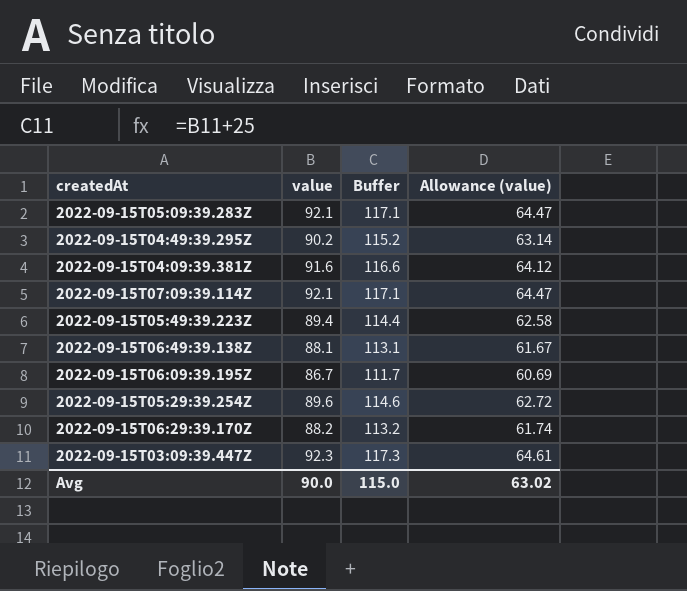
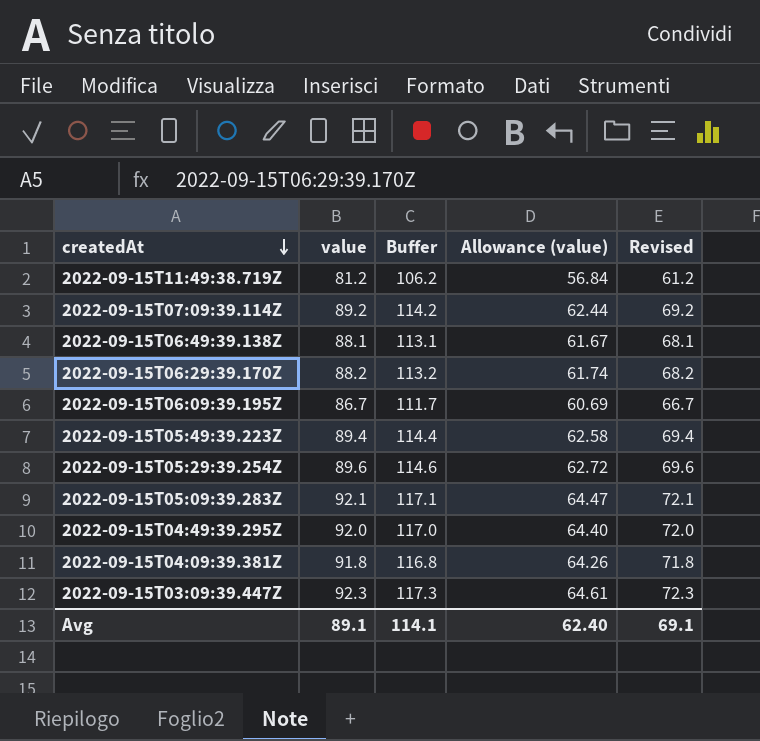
row order: none -> createdAt descending
column Revised | formula: none -> [value] - 20
row 2022-09-15T11:49:38.719Z: none -> 81.2 | 106.2 | 56.84 | 61.2
2022-09-15T07:09:39.114Z | value: 92.1 -> 89.2
2022-09-15T07:09:39.114Z | Buffer: 117.1 -> 114.2
2022-09-15T07:09:39.114Z | Allowance (value): 64.47 -> 62.44
2022-09-15T04:49:39.295Z | value: 90.2 -> 92.0
2022-09-15T04:49:39.295Z | Buffer: 115.2 -> 117.0
2022-09-15T04:49:39.295Z | Allowance (value): 63.14 -> 64.40
2022-09-15T04:09:39.381Z | value: 91.6 -> 91.8
2022-09-15T04:09:39.381Z | Buffer: 116.6 -> 116.8
2022-09-15T04:09:39.381Z | Allowance (value): 64.12 -> 64.26
Avg | value: 90.0 -> 89.1
Avg | Buffer: 115.0 -> 114.1
Avg | Allowance (value): 63.02 -> 62.40

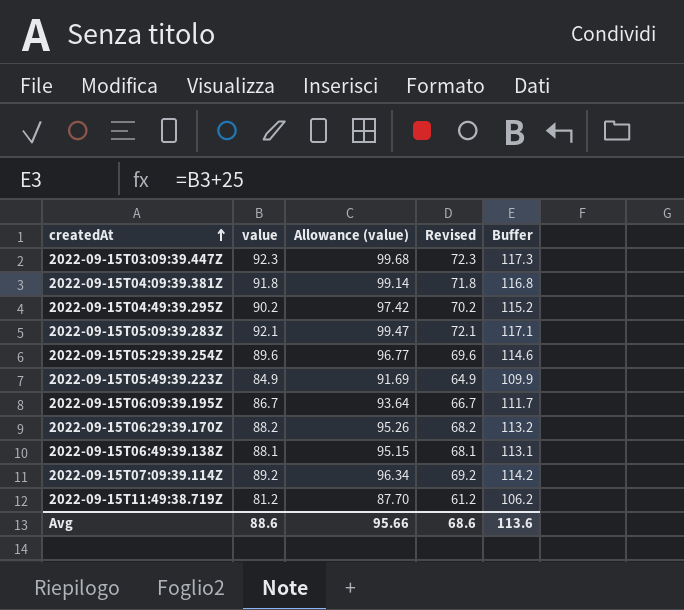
row order: createdAt descending -> createdAt ascending
column Allowance (value) | formula: [value] * 0.7 -> [value] * 1.08
column Buffer | position: 3 -> 5
2022-09-15T04:49:39.295Z | value: 92.0 -> 90.2
2022-09-15T04:49:39.295Z | Revised: 72.0 -> 70.2
2022-09-15T04:49:39.295Z | Buffer: 117.0 -> 115.2
2022-09-15T05:49:39.223Z | value: 89.4 -> 84.9
2022-09-15T05:49:39.223Z | Revised: 69.4 -> 64.9
2022-09-15T05:49:39.223Z | Buffer: 114.4 -> 109.9
Avg | value: 89.1 -> 88.6
Avg | Allowance (value): 62.40 -> 95.66
Avg | Revised: 69.1 -> 68.6
Avg | Buffer: 114.1 -> 113.6

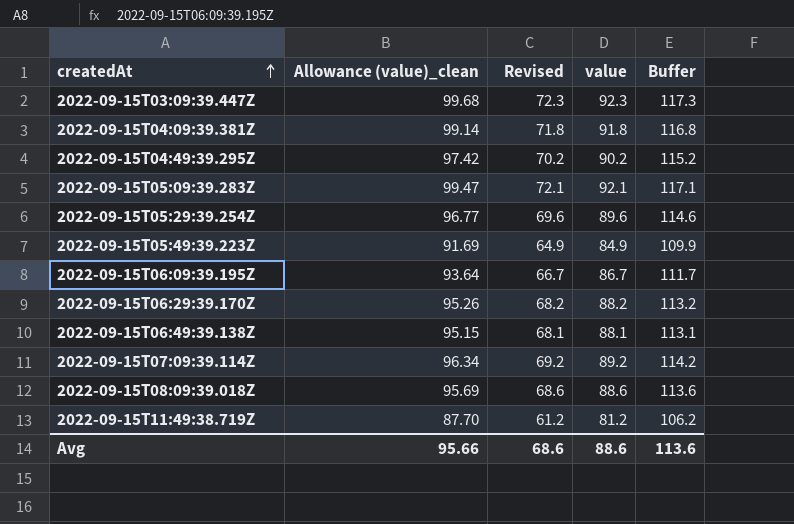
column name: Allowance (value) -> Allowance (value)_clean
column value | position: 2 -> 4
row 2022-09-15T08:09:39.018Z: none -> 95.69 | 68.6 | 88.6 | 113.6

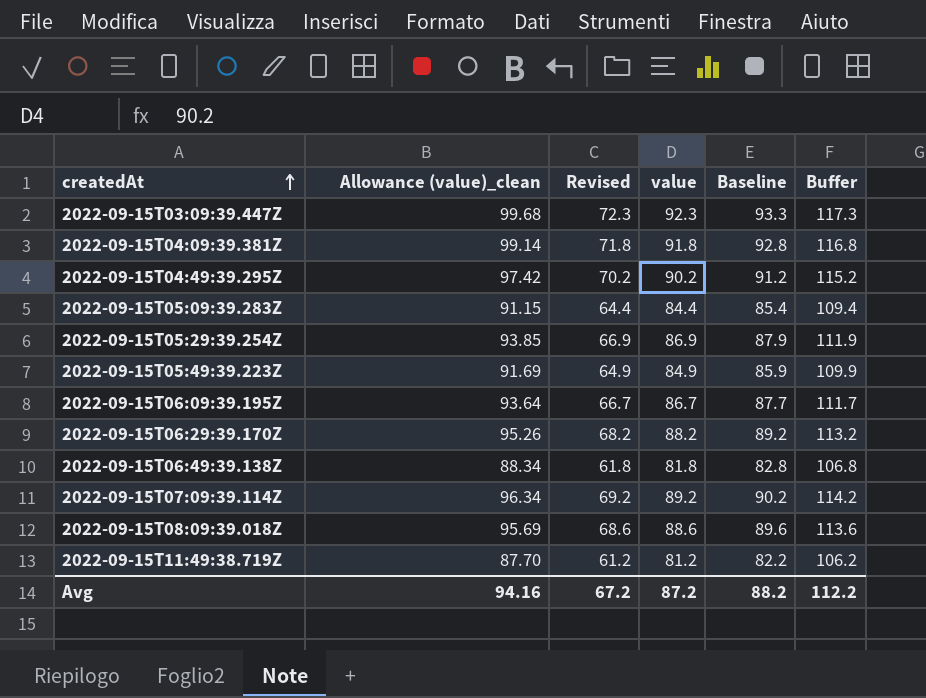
column Baseline | formula: none -> [value] + 1
2022-09-15T05:09:39.283Z | Allowance (value)_clean: 99.47 -> 91.15
2022-09-15T05:09:39.283Z | Revised: 72.1 -> 64.4
2022-09-15T05:09:39.283Z | value: 92.1 -> 84.4
2022-09-15T05:09:39.283Z | Buffer: 117.1 -> 109.4
2022-09-15T05:29:39.254Z | Allowance (value)_clean: 96.77 -> 93.85
2022-09-15T05:29:39.254Z | Revised: 69.6 -> 66.9
2022-09-15T05:29:39.254Z | value: 89.6 -> 86.9
2022-09-15T05:29:39.254Z | Buffer: 114.6 -> 111.9
2022-09-15T06:49:39.138Z | Allowance (value)_clean: 95.15 -> 88.34
2022-09-15T06:49:39.138Z | Revised: 68.1 -> 61.8
2022-09-15T06:49:39.138Z | value: 88.1 -> 81.8
2022-09-15T06:49:39.138Z | Buffer: 113.1 -> 106.8
Avg | Allowance (value)_clean: 95.66 -> 94.16
Avg | Revised: 68.6 -> 67.2
Avg | value: 88.6 -> 87.2
Avg | Buffer: 113.6 -> 112.2

